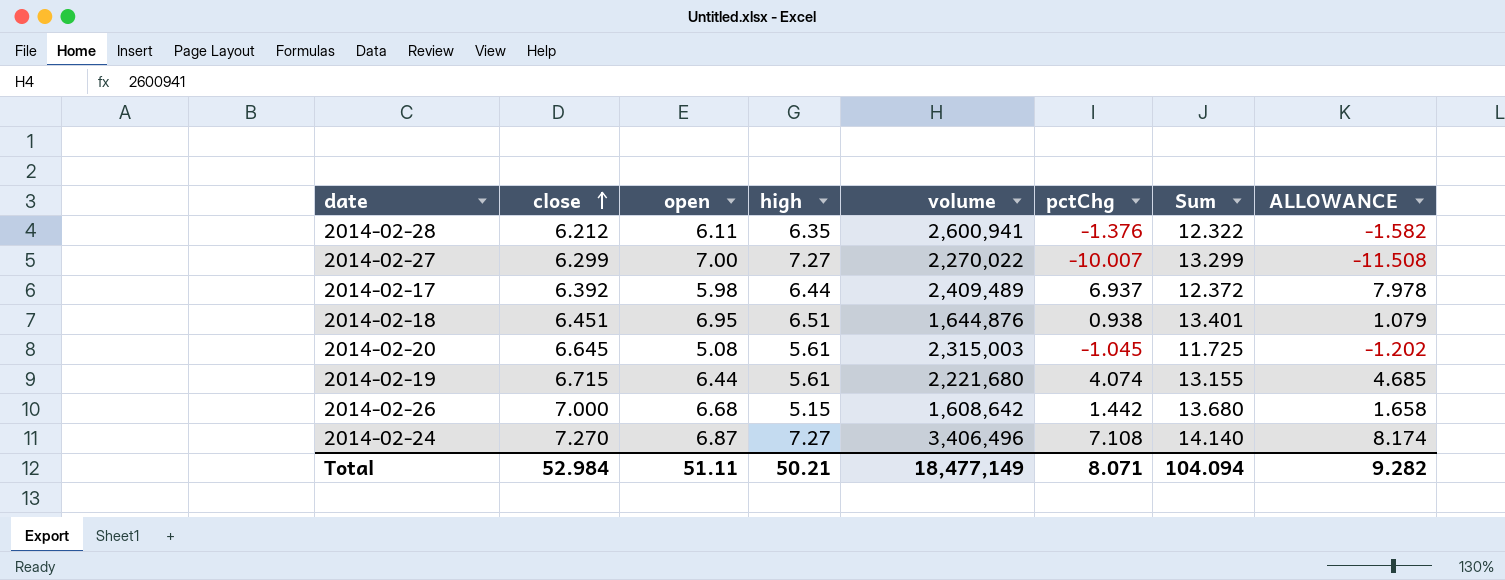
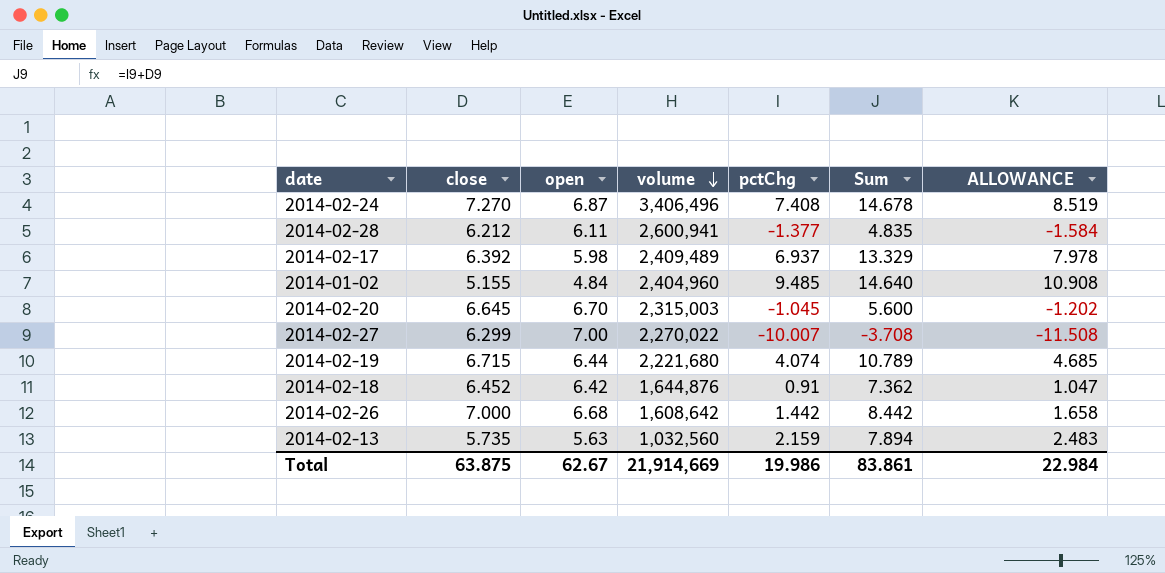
row order: close ascending -> volume descending
column high | position: 4 -> none
column Sum | formula: [close] + [open] -> [close] + [pctChg]
2014-02-24 | pctChg: 7.108 -> 7.408
2014-02-24 | ALLOWANCE: 8.174 -> 8.519
2014-02-28 | pctChg: -1.376 -> -1.377
2014-02-28 | ALLOWANCE: -1.582 -> -1.584
row 2014-01-02: none -> 5.155 | 4.84 | 2,404,960 | 9.485 | 14.640 | 10.908
2014-02-20 | open: 5.08 -> 6.70
2014-02-18 | close: 6.451 -> 6.452
2014-02-18 | open: 6.95 -> 6.42
2014-02-18 | pctChg: 0.938 -> 0.91
2014-02-18 | ALLOWANCE: 1.079 -> 1.047
row 2014-02-13: none -> 5.735 | 5.63 | 1,032,560 | 2.159 | 7.894 | 2.483
Total | close: 52.984 -> 63.875
Total | open: 51.11 -> 62.67
Total | volume: 18,477,149 -> 21,914,669
Total | pctChg: 8.071 -> 19.986
Total | Sum: 104.094 -> 83.861
Total | ALLOWANCE: 9.282 -> 22.984

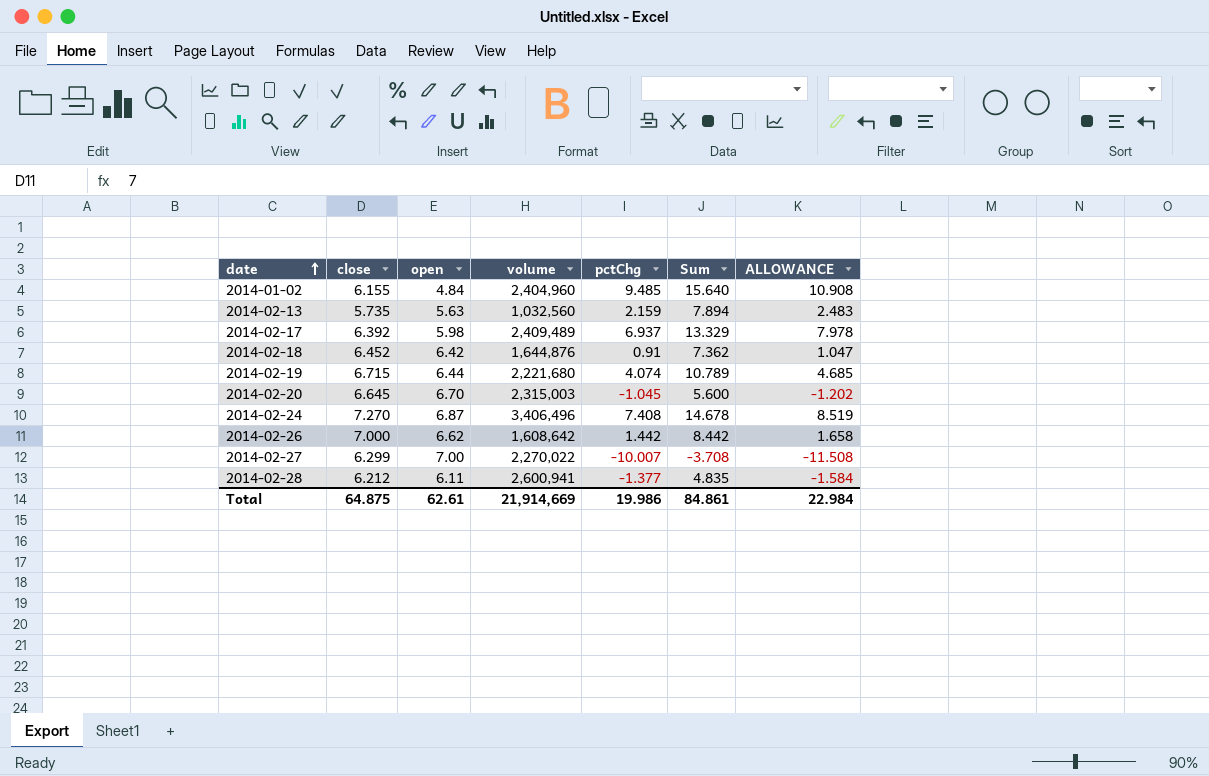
row order: volume descending -> date ascending
2014-01-02 | close: 5.155 -> 6.155
2014-01-02 | Sum: 14.640 -> 15.640
2014-02-26 | open: 6.68 -> 6.62
Total | close: 63.875 -> 64.875
Total | open: 62.67 -> 62.61
Total | Sum: 83.861 -> 84.861

